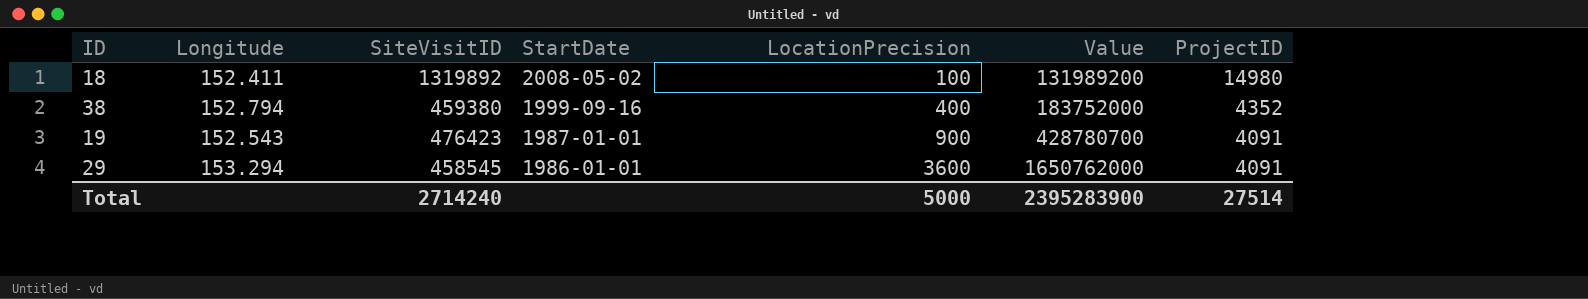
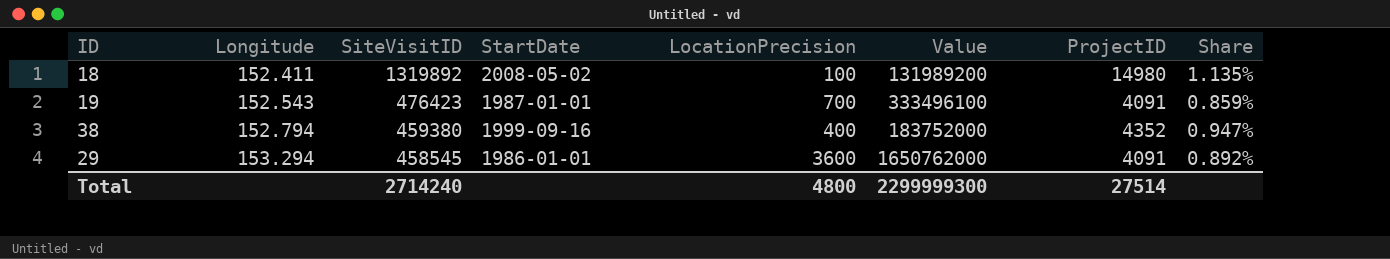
row order: StartDate descending -> Longitude ascending
column Share | formula: none -> [ProjectID] / [SiteVisitID]
19 | LocationPrecision: 900 -> 700
19 | Value: 428780700 -> 333496100
Total | LocationPrecision: 5000 -> 4800
Total | Value: 2395283900 -> 2299999300

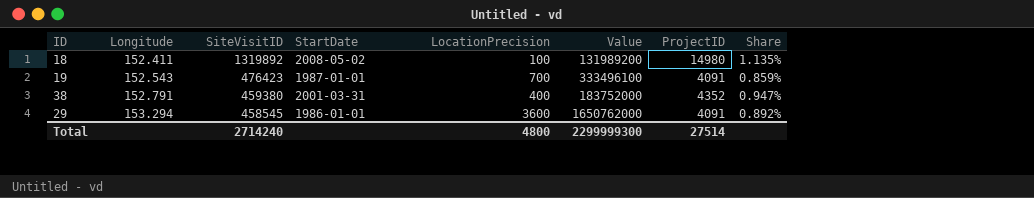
38 | Longitude: 152.794 -> 152.791
38 | StartDate: 1999-09-16 -> 2001-03-31

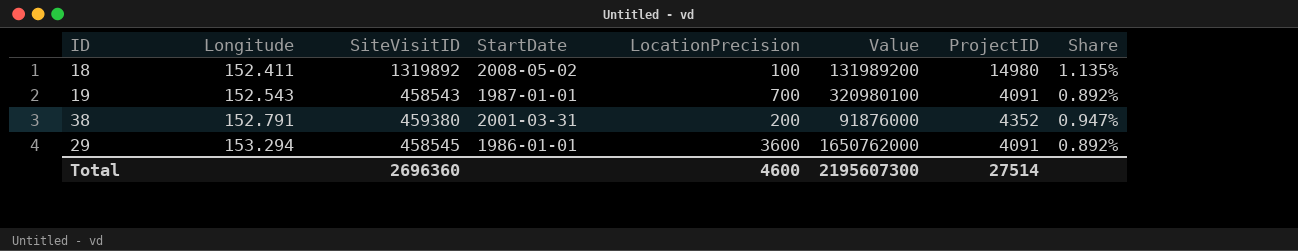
19 | SiteVisitID: 476423 -> 458543
19 | Value: 333496100 -> 320980100
19 | Share: 0.859% -> 0.892%
38 | LocationPrecision: 400 -> 200
38 | Value: 183752000 -> 91876000
Total | SiteVisitID: 2714240 -> 2696360
Total | LocationPrecision: 4800 -> 4600
Total | Value: 2299999300 -> 2195607300

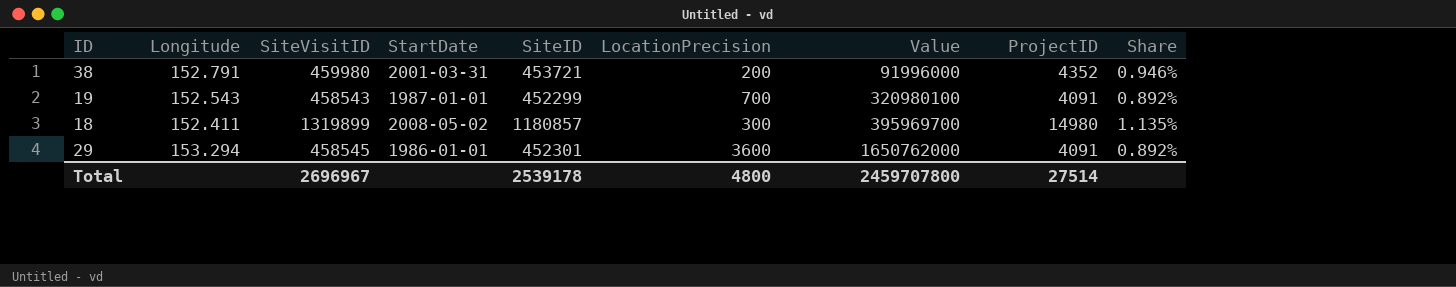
row order: Longitude ascending -> Value ascending
column SiteID | position: none -> 5
38 | SiteVisitID: 459380 -> 459980
38 | Value: 91876000 -> 91996000
38 | Share: 0.947% -> 0.946%
18 | SiteVisitID: 1319892 -> 1319899
18 | LocationPrecision: 100 -> 300
18 | Value: 131989200 -> 395969700
Total | SiteVisitID: 2696360 -> 2696967
Total | LocationPrecision: 4600 -> 4800
Total | Value: 2195607300 -> 2459707800

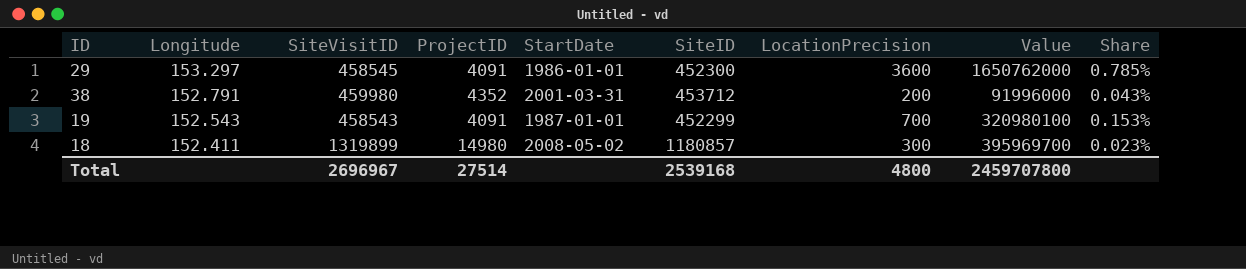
row order: Value ascending -> Longitude descending
column ProjectID | position: 8 -> 4
column Share | formula: [ProjectID] / [SiteVisitID] -> [LocationPrecision] / [SiteVisitID]
29 | Longitude: 153.294 -> 153.297
29 | SiteID: 452301 -> 452300
38 | SiteID: 453721 -> 453712
Total | SiteID: 2539178 -> 2539168

